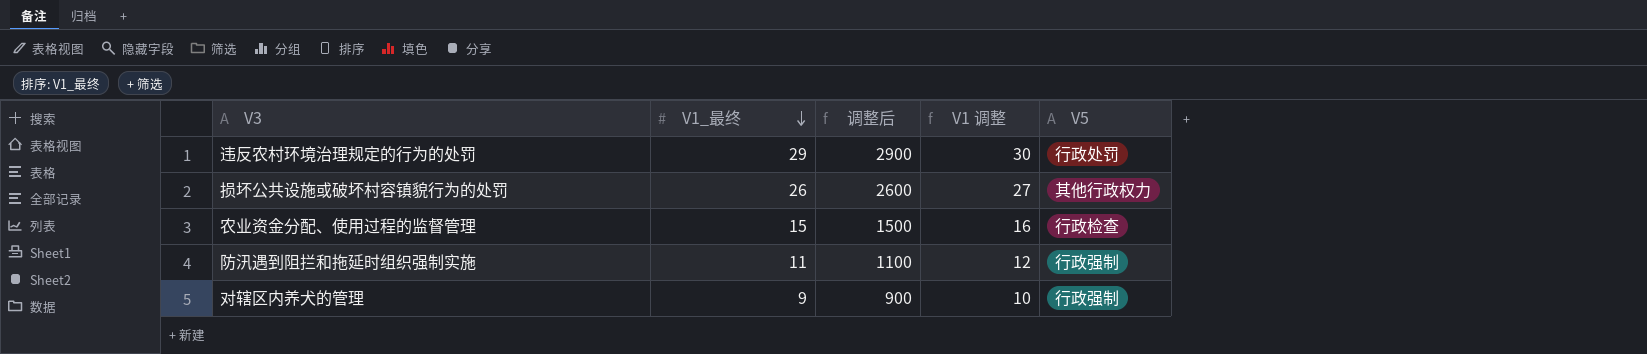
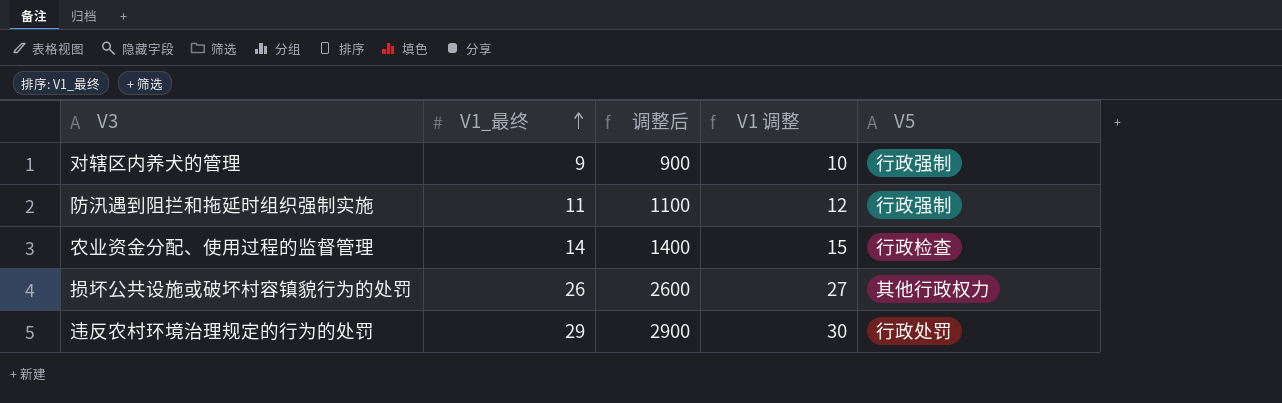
row order: V1_最终 descending -> V1_最终 ascending
农业资金分配、使用过程的监督管理 | V1_最终: 15 -> 14
农业资金分配、使用过程的监督管理 | 调整后: 1500 -> 1400
农业资金分配、使用过程的监督管理 | V1 调整: 16 -> 15

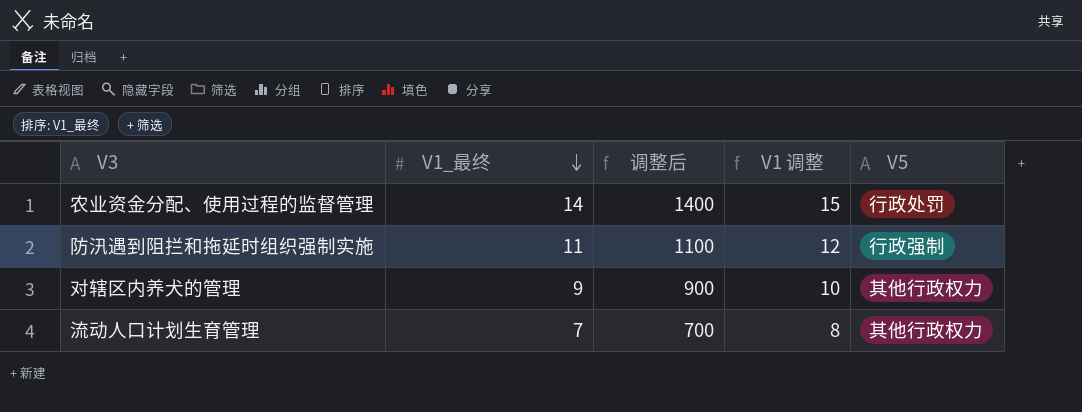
row order: V1_最终 ascending -> V1_最终 descending
row 损坏公共设施或破坏村容镇貌行为的处罚: 26 | 2600 | 27 | 其他行政权力 -> none
row 违反农村环境治理规定的行为的处罚: 29 | 2900 | 30 | 行政处罚 -> none
农业资金分配、使用过程的监督管理 | V5: 行政检查 -> 行政处罚
对辖区内养犬的管理 | V5: 行政强制 -> 其他行政权力
row 流动人口计划生育管理: none -> 7 | 700 | 8 | 其他行政权力

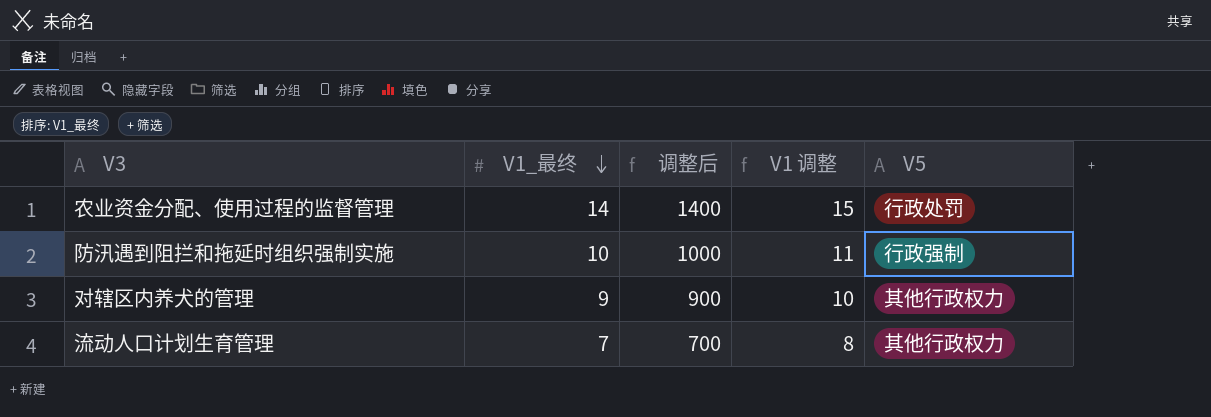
防汛遇到阻拦和拖延时组织强制实施 | V1_最终: 11 -> 10
防汛遇到阻拦和拖延时组织强制实施 | 调整后: 1100 -> 1000
防汛遇到阻拦和拖延时组织强制实施 | V1 调整: 12 -> 11

